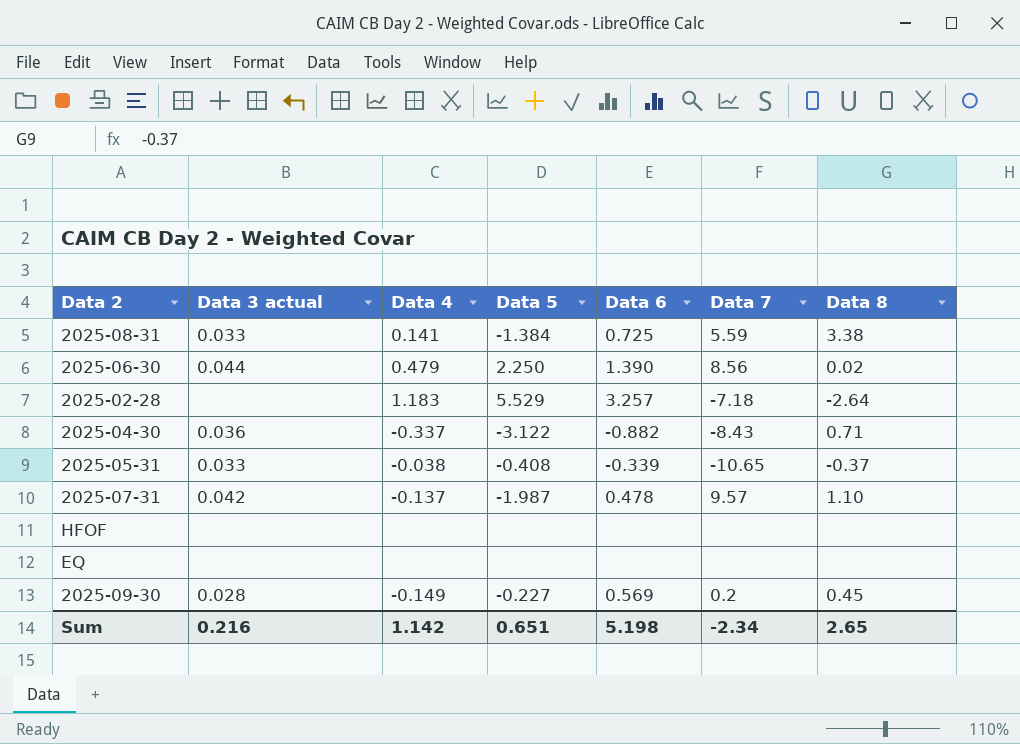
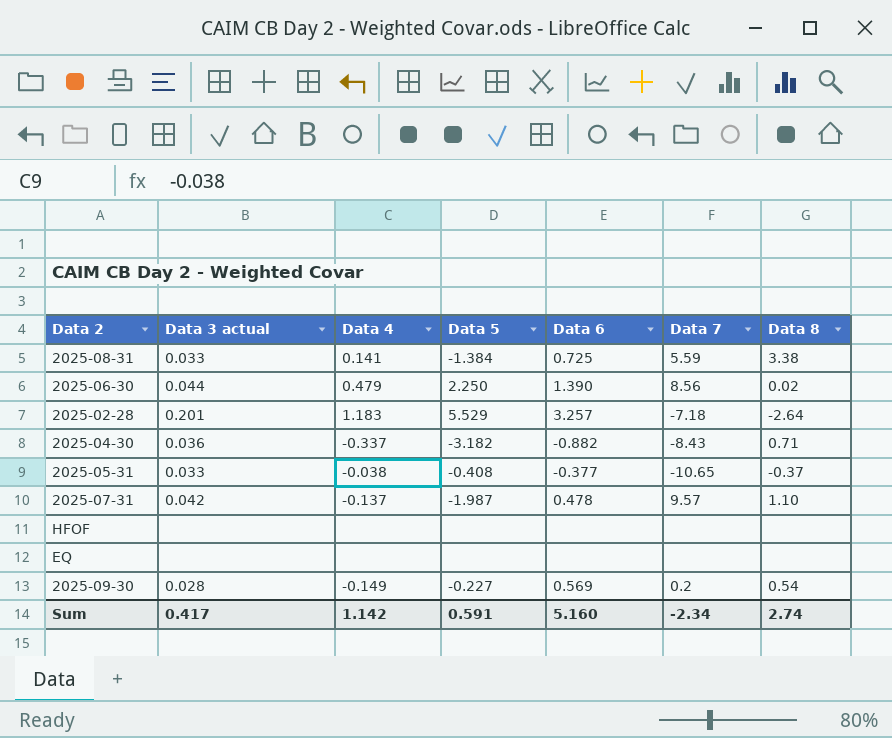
2025-02-28 | Data 3 actual: none -> 0.201
2025-04-30 | Data 5: -3.122 -> -3.182
2025-05-31 | Data 6: -0.339 -> -0.377
2025-09-30 | Data 8: 0.45 -> 0.54
Sum | Data 3 actual: 0.216 -> 0.417
Sum | Data 5: 0.651 -> 0.591
Sum | Data 6: 5.198 -> 5.160
Sum | Data 8: 2.65 -> 2.74

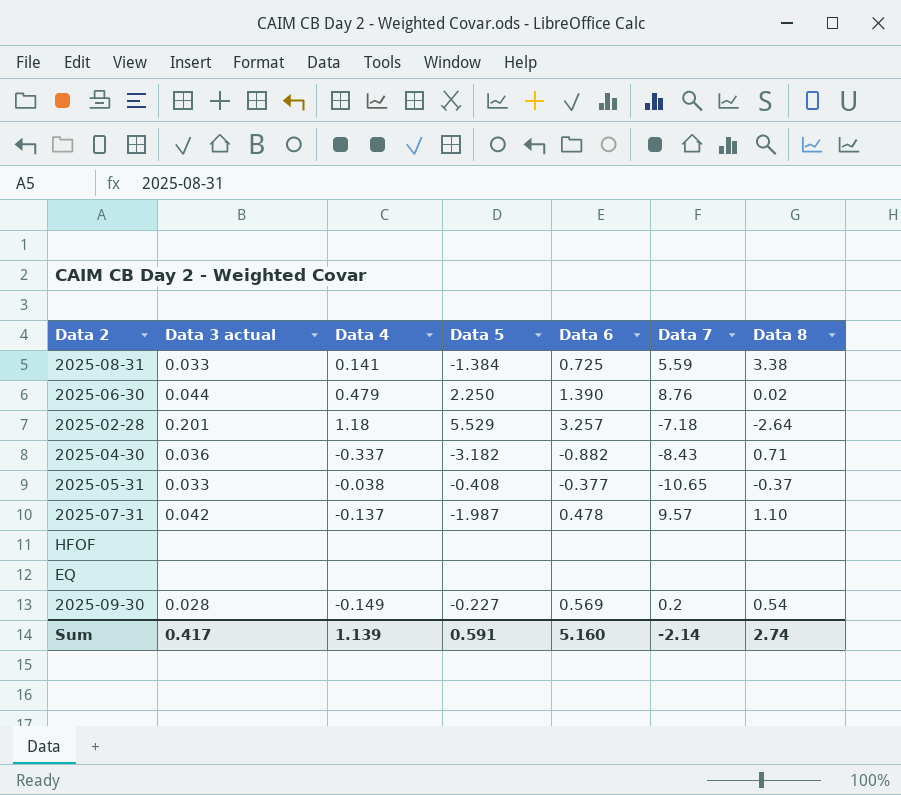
2025-06-30 | Data 7: 8.56 -> 8.76
2025-02-28 | Data 4: 1.183 -> 1.18
Sum | Data 4: 1.142 -> 1.139
Sum | Data 7: -2.34 -> -2.14

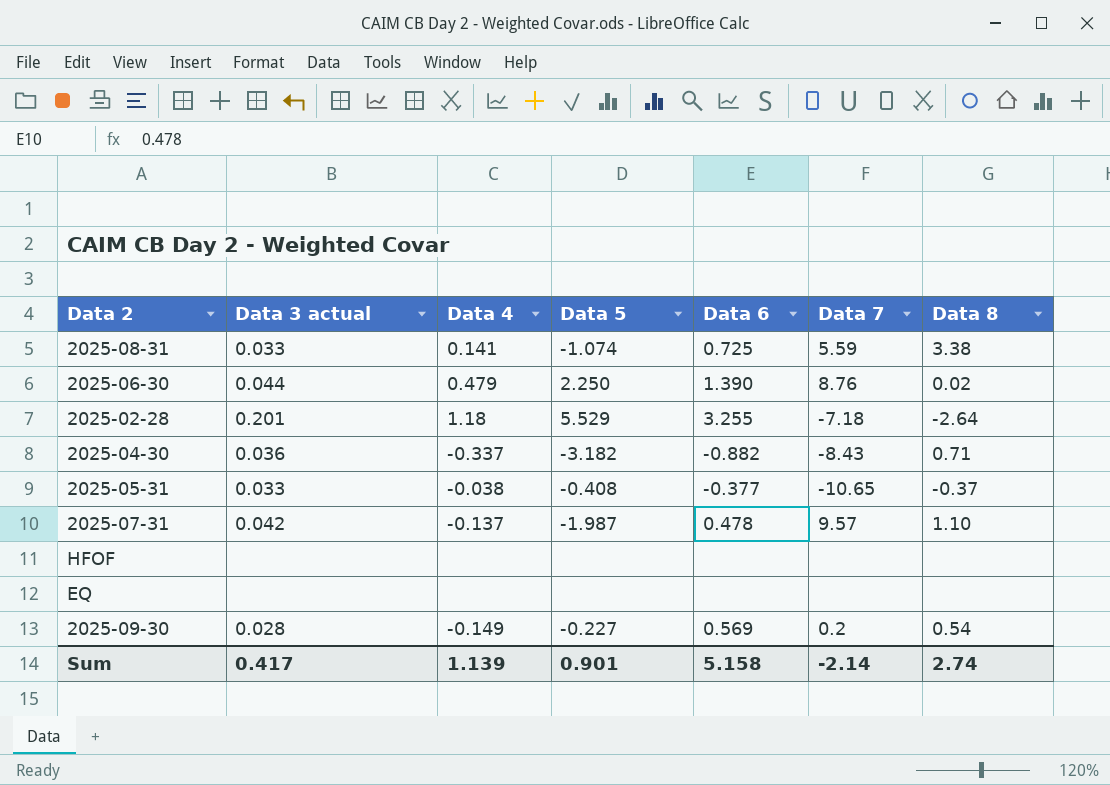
2025-08-31 | Data 5: -1.384 -> -1.074
2025-02-28 | Data 6: 3.257 -> 3.255
Sum | Data 5: 0.591 -> 0.901
Sum | Data 6: 5.160 -> 5.158

